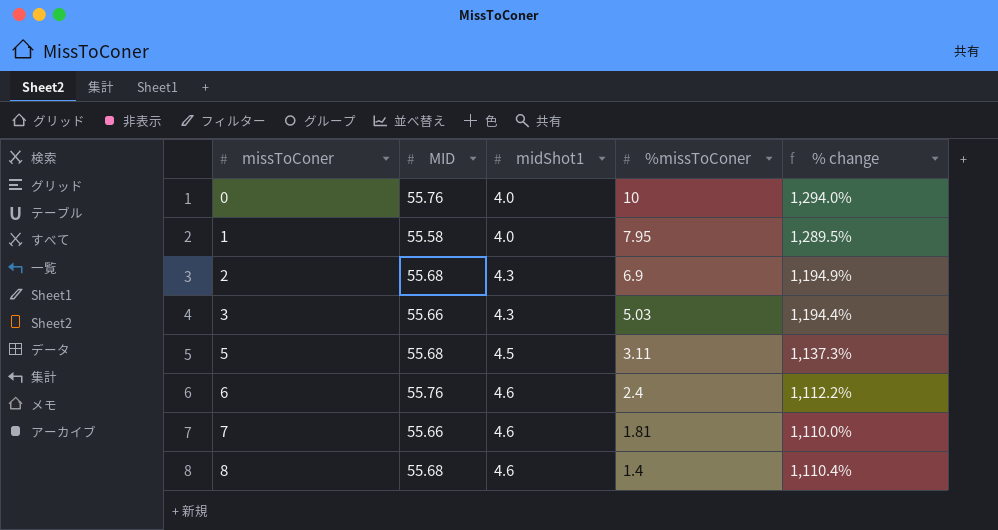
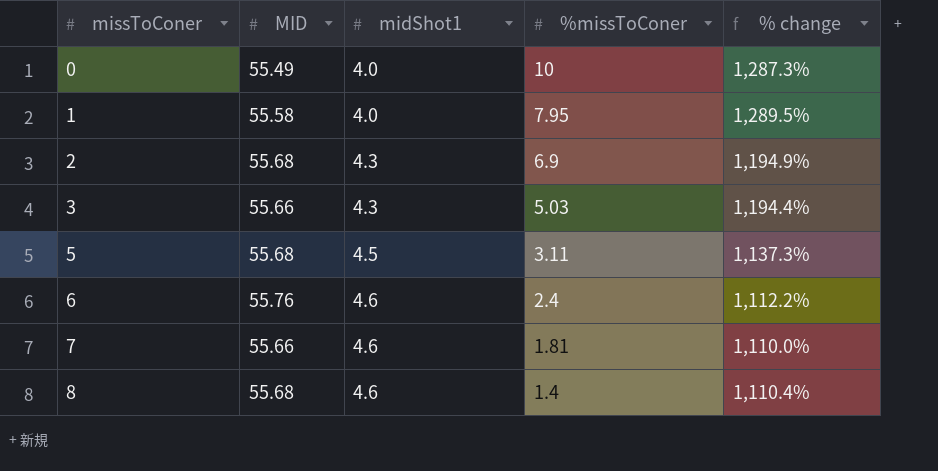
0 | MID: 55.76 -> 55.49
0 | % change: 1,294.0% -> 1,287.3%

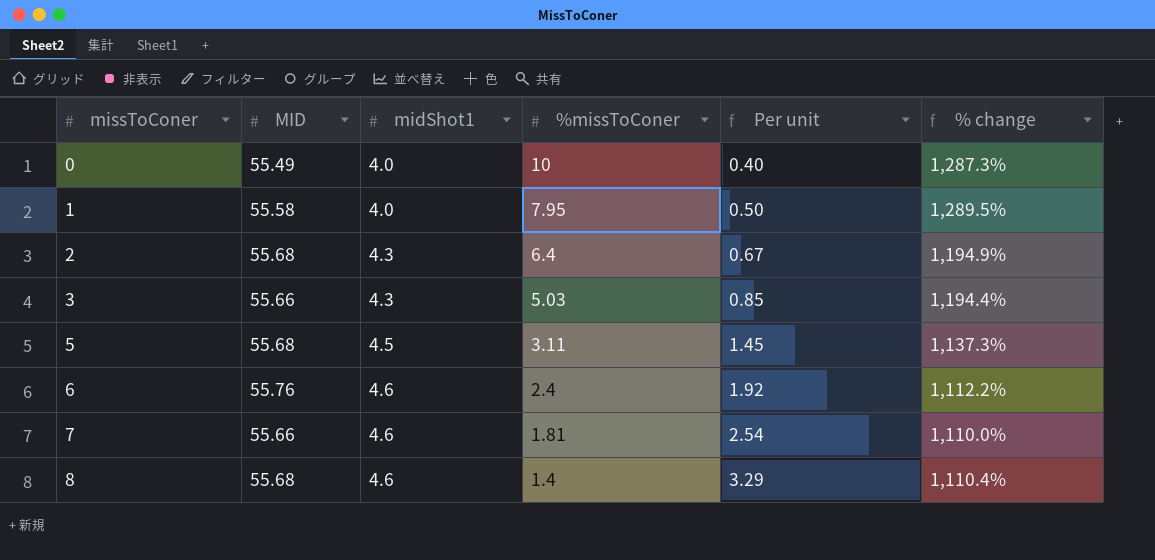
column Per unit | formula: none -> [midShot1] / [%missToConer]
2 | %missToConer: 6.9 -> 6.4

